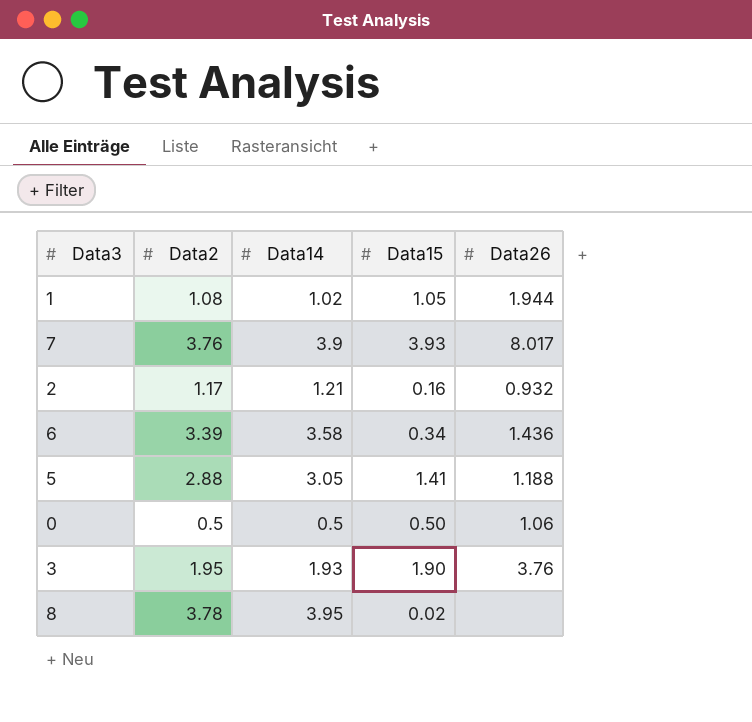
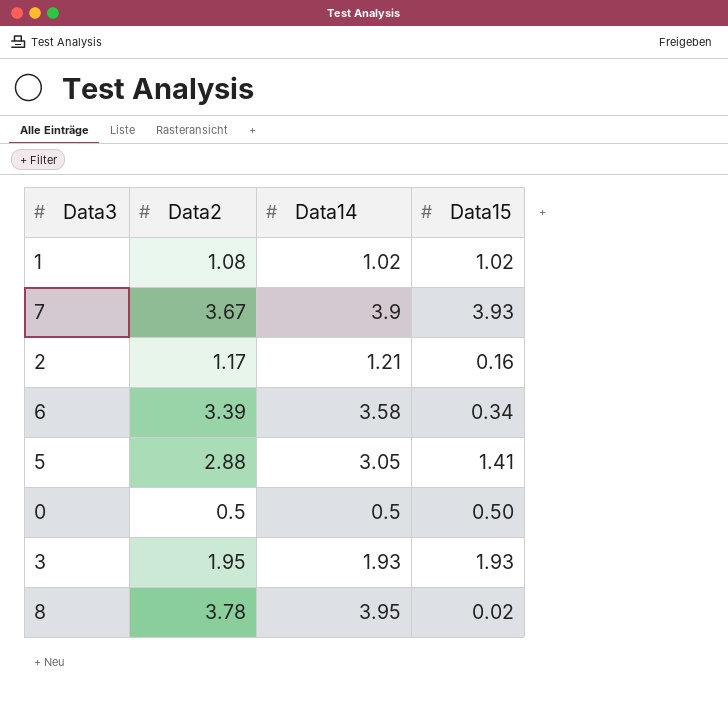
column Data26 | position: 5 -> none
1 | Data15: 1.05 -> 1.02
7 | Data2: 3.76 -> 3.67
3 | Data15: 1.90 -> 1.93

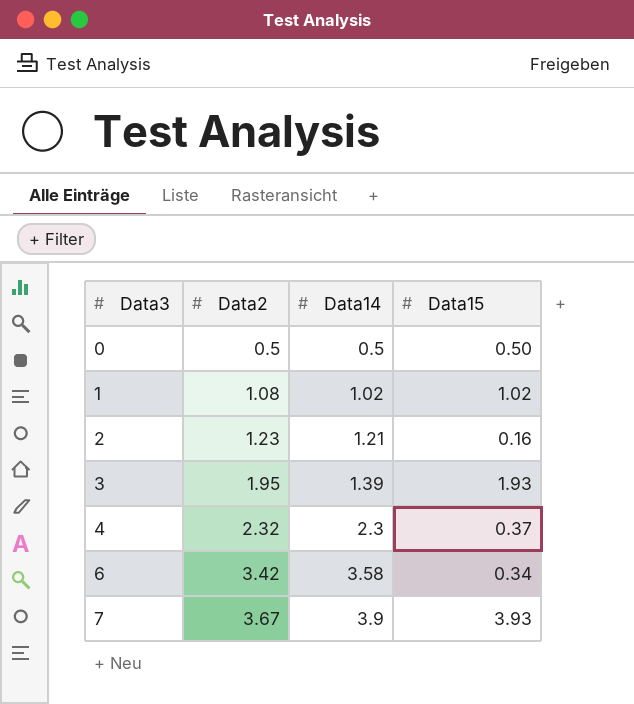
row order: none -> Data3 ascending
row 5: 2.88 | 3.05 | 1.41 -> none
row 8: 3.78 | 3.95 | 0.02 -> none
2 | Data2: 1.17 -> 1.23
3 | Data14: 1.93 -> 1.39
row 4: none -> 2.32 | 2.3 | 0.37
6 | Data2: 3.39 -> 3.42

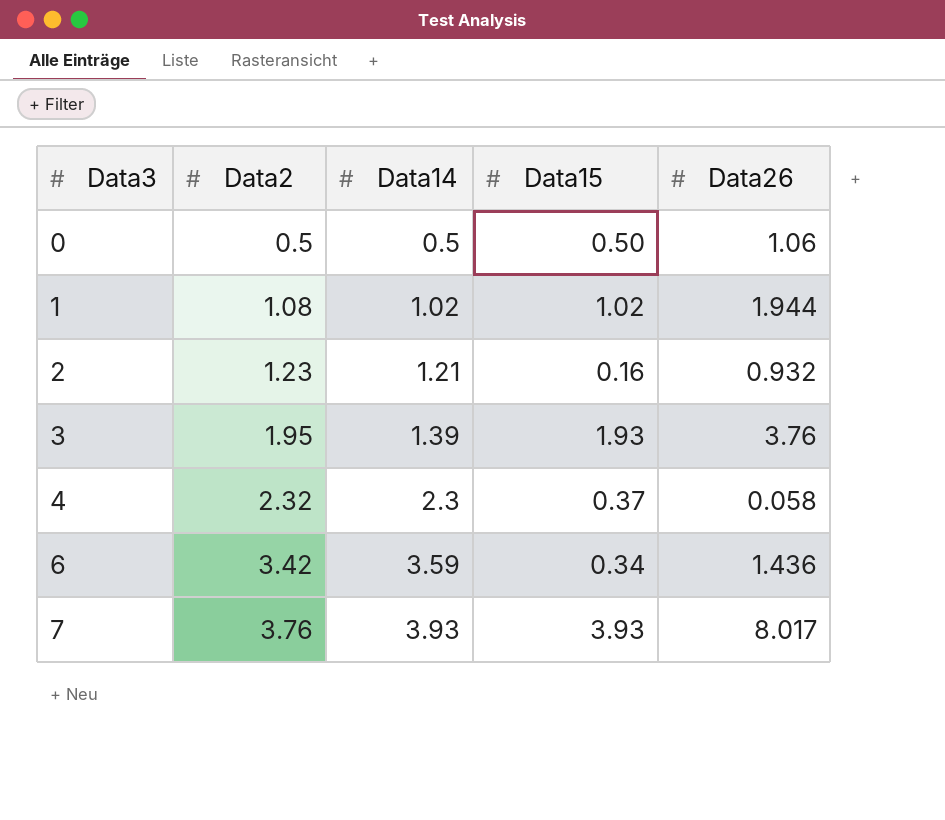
column Data26 | position: none -> 5
6 | Data14: 3.58 -> 3.59
7 | Data2: 3.67 -> 3.76
7 | Data14: 3.9 -> 3.93

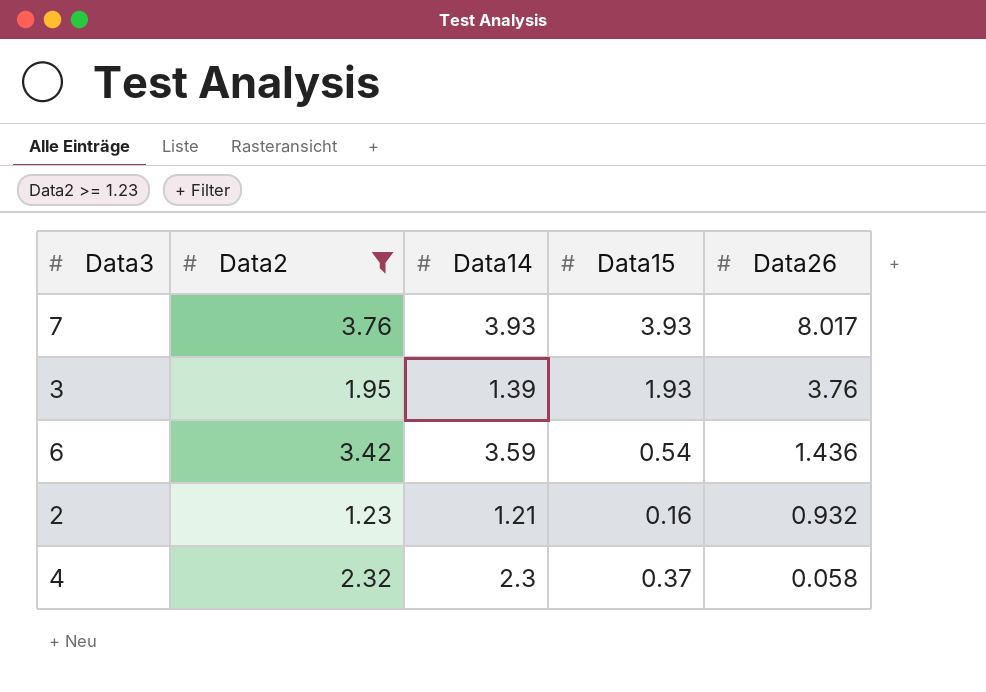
filter: none -> Data2 >= 1.23
row order: Data3 ascending -> Data26 descending
6 | Data15: 0.34 -> 0.54

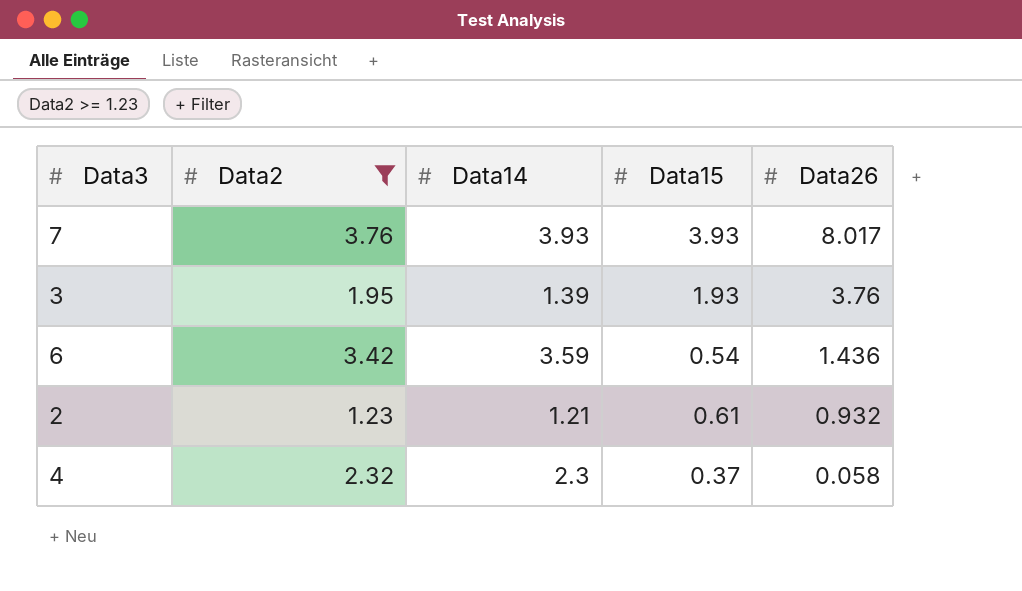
2 | Data15: 0.16 -> 0.61

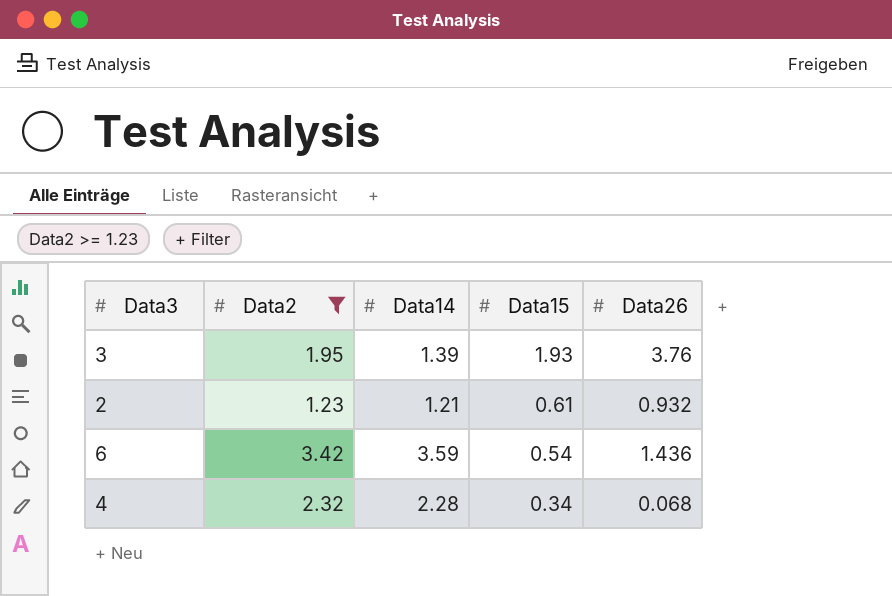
row order: Data26 descending -> Data15 descending
row 7: 3.76 | 3.93 | 3.93 | 8.017 -> none
4 | Data14: 2.3 -> 2.28
4 | Data15: 0.37 -> 0.34
4 | Data26: 0.058 -> 0.068

